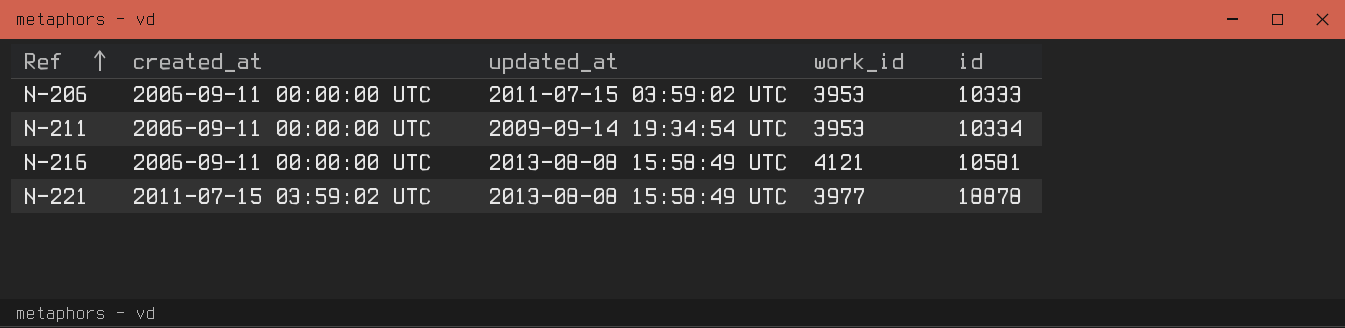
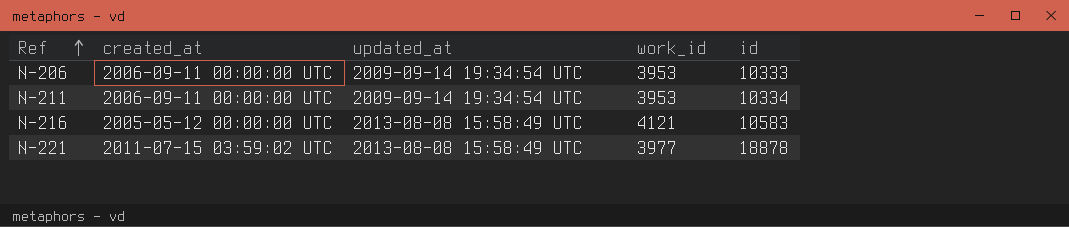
N-206 | updated_at: 2011-07-15 03:59:02 UTC -> 2009-09-14 19:34:54 UTC
N-216 | created_at: 2006-09-11 00:00:00 UTC -> 2005-05-12 00:00:00 UTC
N-216 | id: 10581 -> 10583

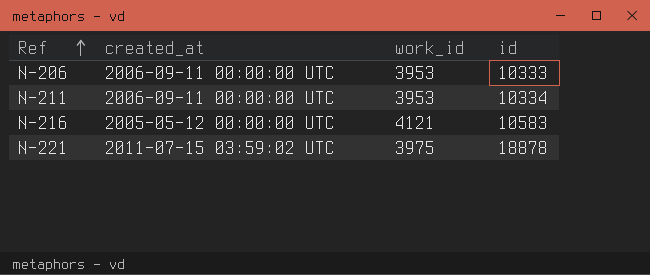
column updated_at | position: 3 -> none
N-221 | work_id: 3977 -> 3975

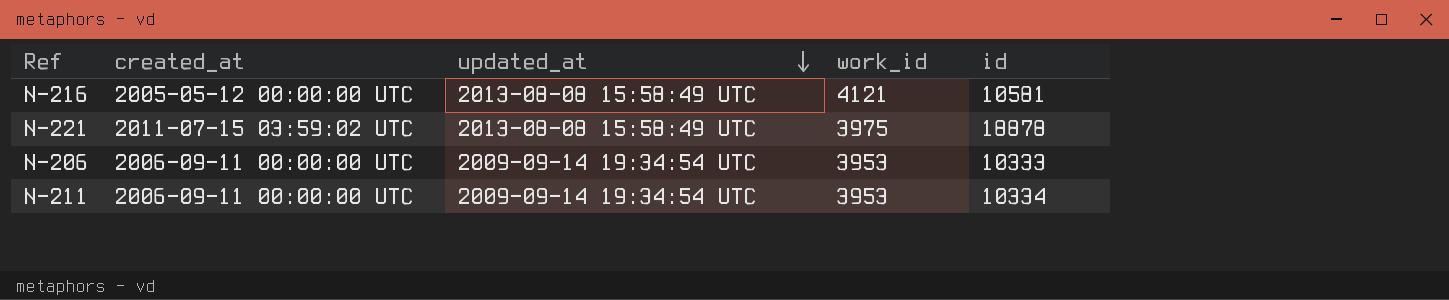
row order: Ref ascending -> updated_at descending
column updated_at | position: none -> 3
N-216 | id: 10583 -> 10581

